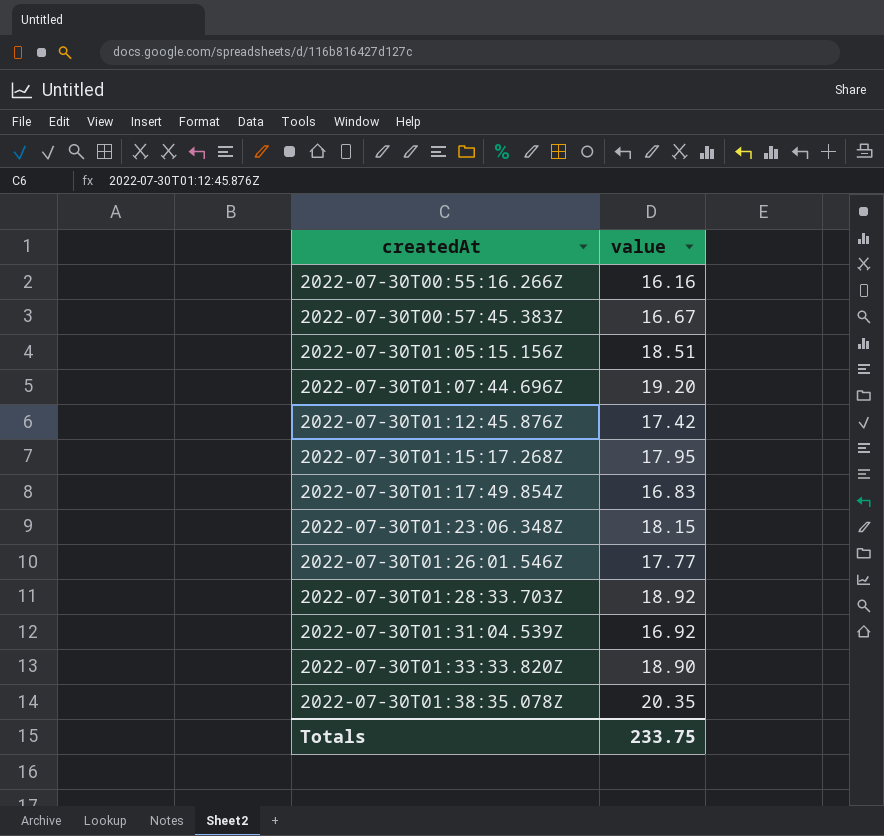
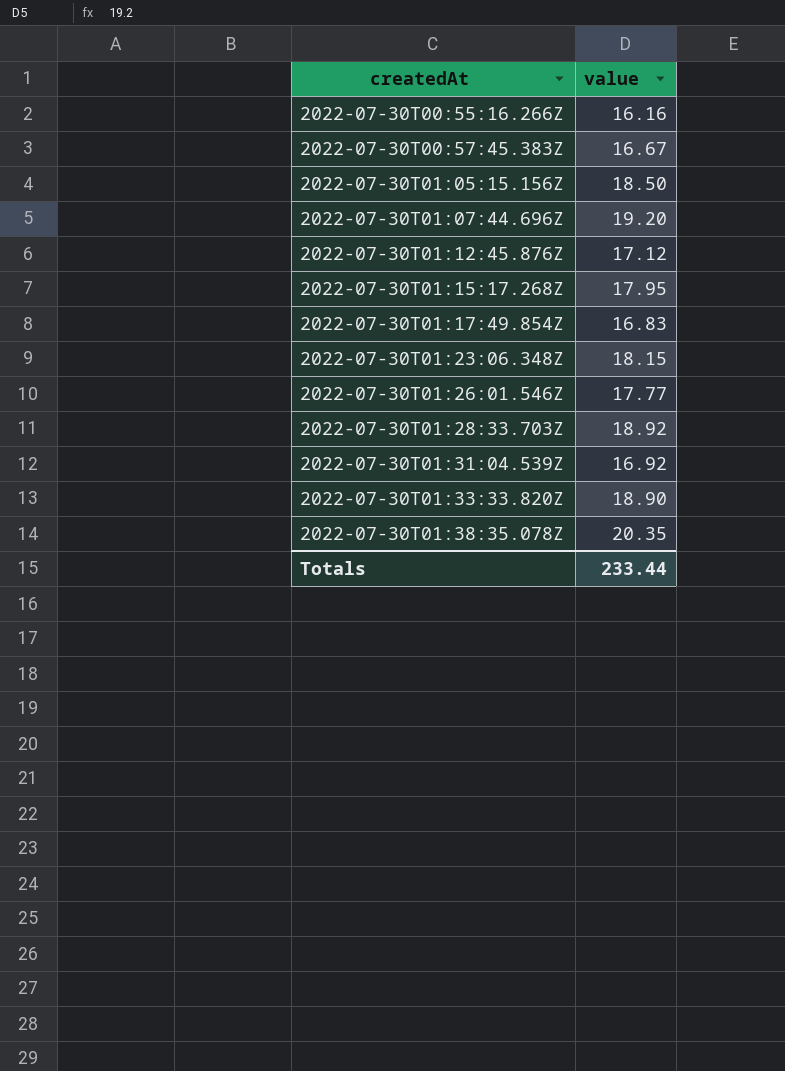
2022-07-30T01:05:15.156Z | value: 18.51 -> 18.50
2022-07-30T01:12:45.876Z | value: 17.42 -> 17.12
Totals | value: 233.75 -> 233.44

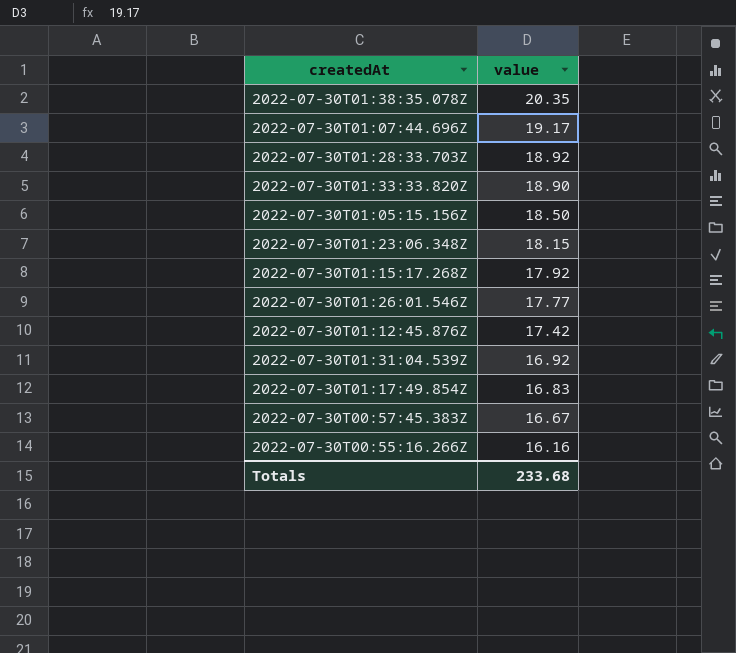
row order: createdAt ascending -> value descending
2022-07-30T01:07:44.696Z | value: 19.20 -> 19.17
2022-07-30T01:15:17.268Z | value: 17.95 -> 17.92
2022-07-30T01:12:45.876Z | value: 17.12 -> 17.42
Totals | value: 233.44 -> 233.68

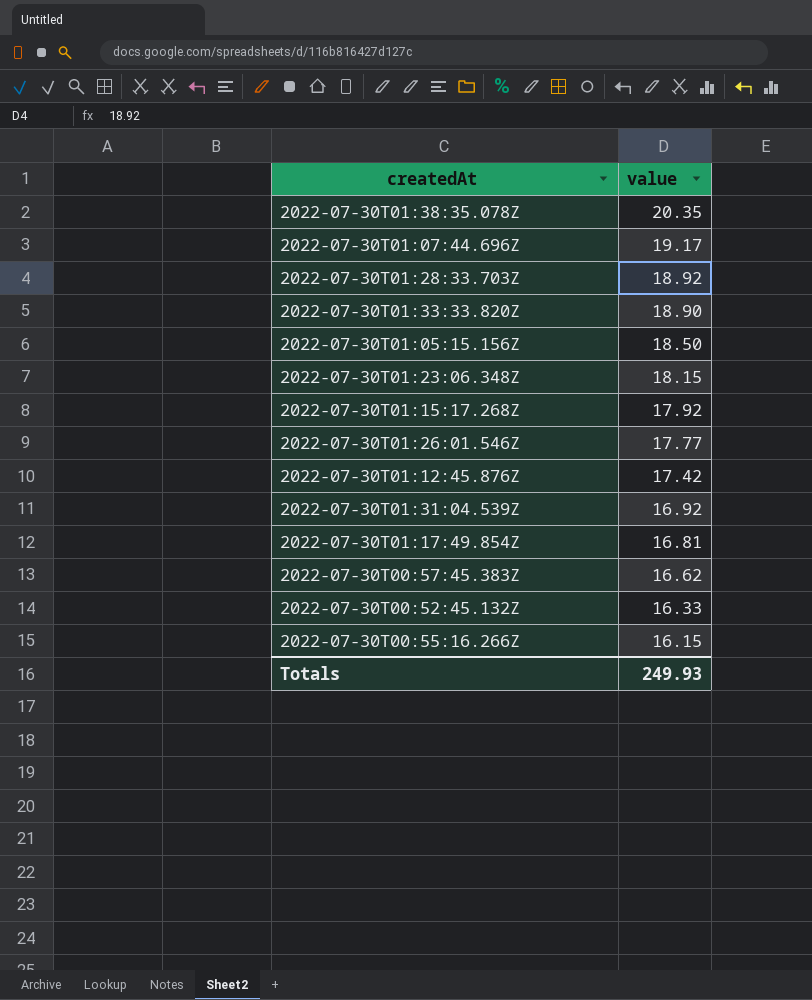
2022-07-30T01:17:49.854Z | value: 16.83 -> 16.81
2022-07-30T00:57:45.383Z | value: 16.67 -> 16.62
row 2022-07-30T00:52:45.132Z: none -> 16.33
2022-07-30T00:55:16.266Z | value: 16.16 -> 16.15
Totals | value: 233.68 -> 249.93

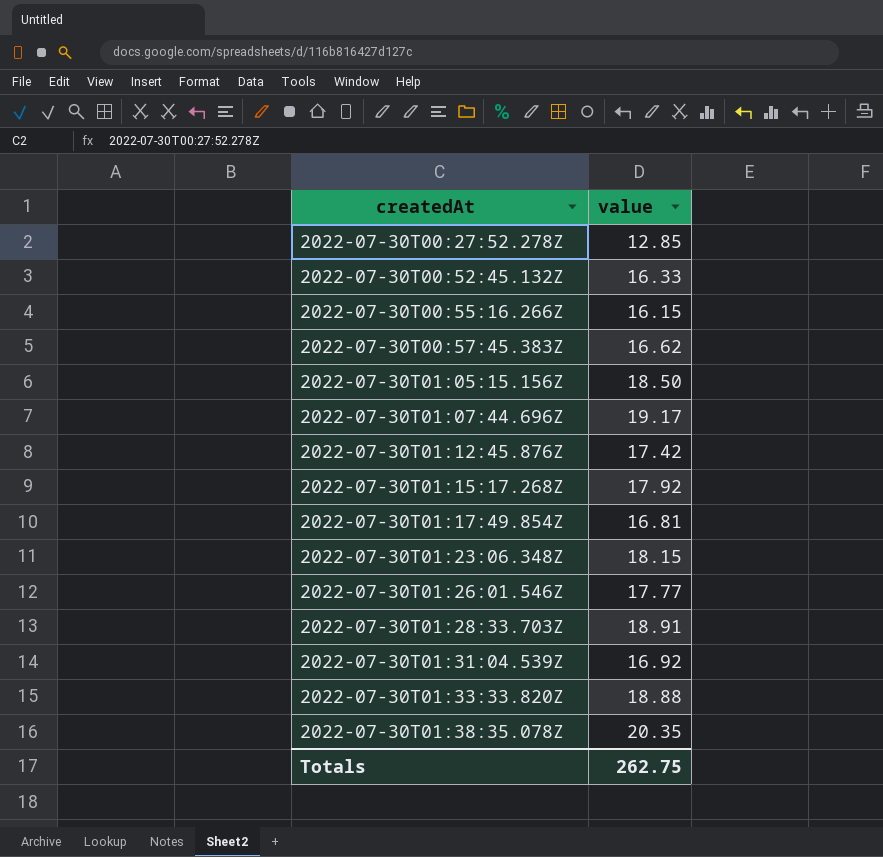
row order: value descending -> createdAt ascending
row 2022-07-30T00:27:52.278Z: none -> 12.85
2022-07-30T01:28:33.703Z | value: 18.92 -> 18.91
2022-07-30T01:33:33.820Z | value: 18.90 -> 18.88
Totals | value: 249.93 -> 262.75

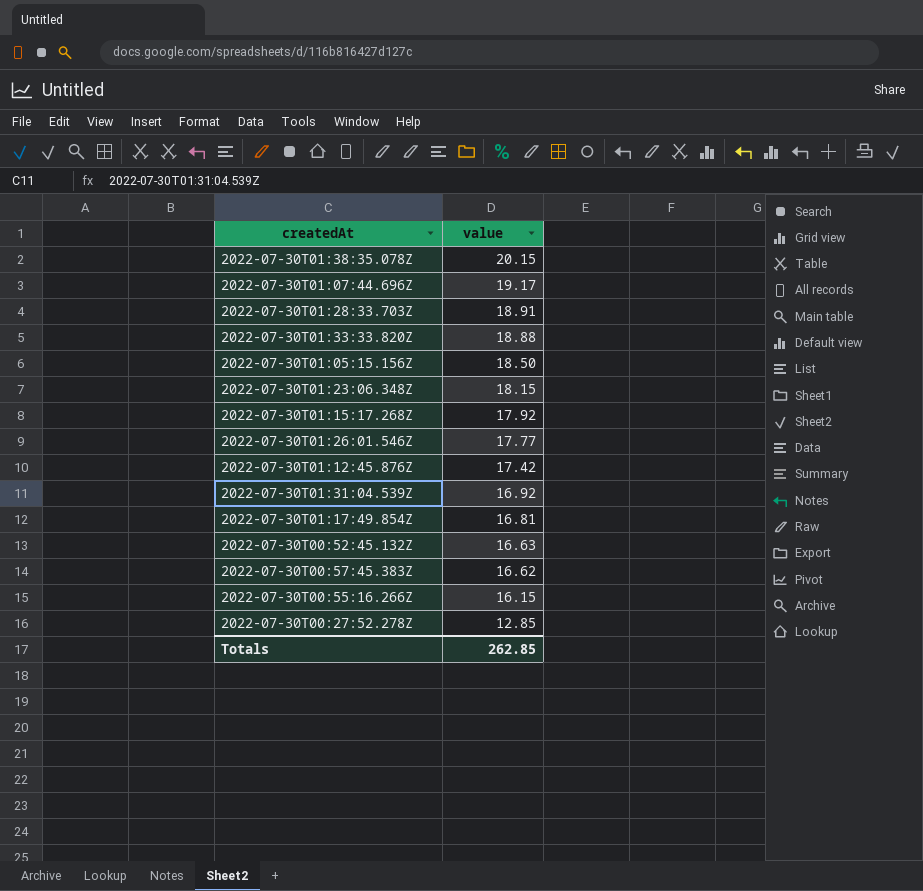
row order: createdAt ascending -> value descending
2022-07-30T01:38:35.078Z | value: 20.35 -> 20.15
2022-07-30T00:52:45.132Z | value: 16.33 -> 16.63
Totals | value: 262.75 -> 262.85

